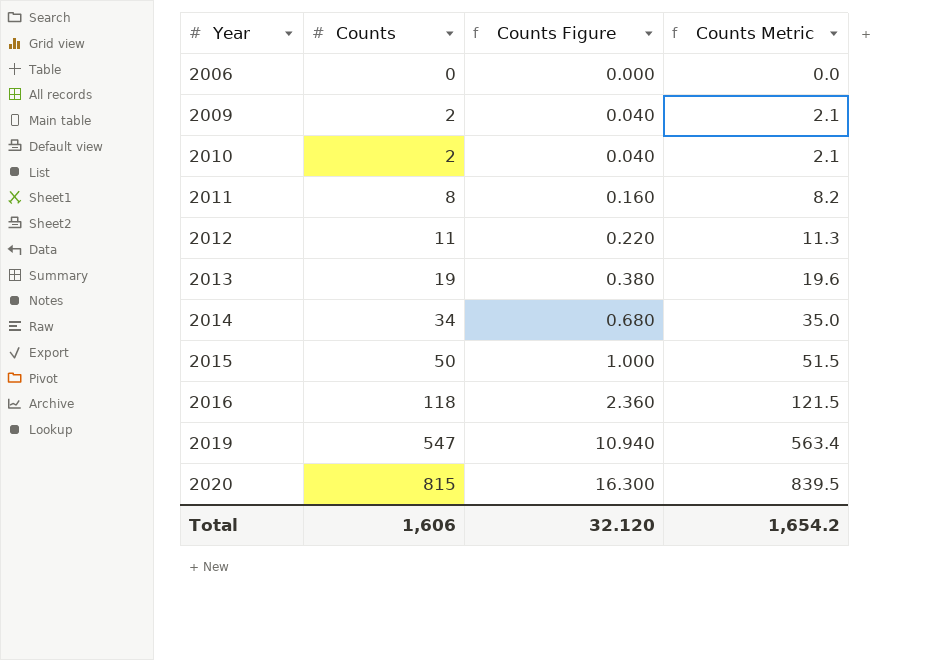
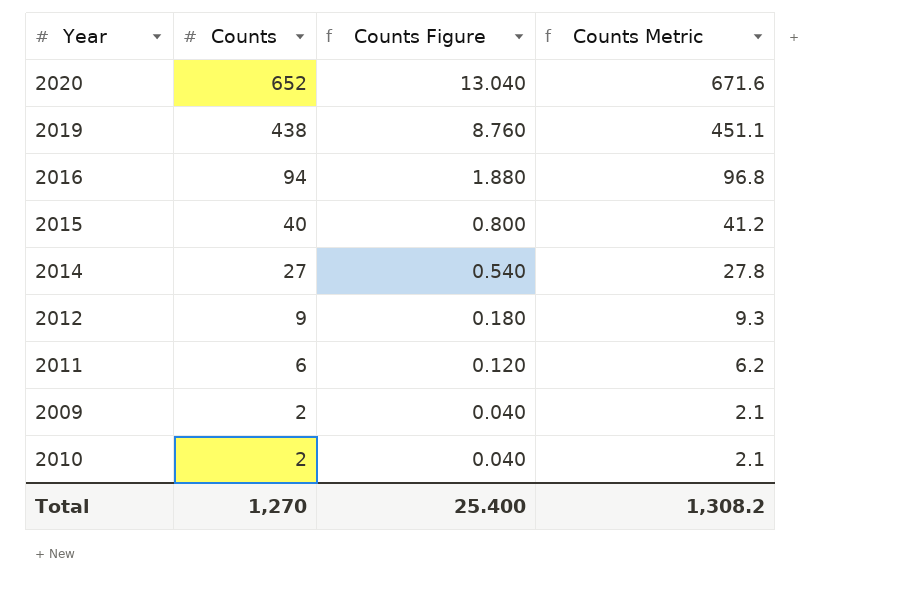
row order: Year ascending -> Counts descending
row 2006: 0 | 0.000 | 0.0 -> none
row 2013: 19 | 0.380 | 19.6 -> none
2020 | Counts: 815 -> 652
2020 | Counts Figure: 16.300 -> 13.040
2020 | Counts Metric: 839.5 -> 671.6
2019 | Counts: 547 -> 438
2019 | Counts Figure: 10.940 -> 8.760
2019 | Counts Metric: 563.4 -> 451.1
2016 | Counts: 118 -> 94
2016 | Counts Figure: 2.360 -> 1.880
2016 | Counts Metric: 121.5 -> 96.8
2015 | Counts: 50 -> 40
2015 | Counts Figure: 1.000 -> 0.800
2015 | Counts Metric: 51.5 -> 41.2
2014 | Counts: 34 -> 27
2014 | Counts Figure: 0.680 -> 0.540
2014 | Counts Metric: 35.0 -> 27.8
2012 | Counts: 11 -> 9
2012 | Counts Figure: 0.220 -> 0.180
2012 | Counts Metric: 11.3 -> 9.3
2011 | Counts: 8 -> 6
2011 | Counts Figure: 0.160 -> 0.120
2011 | Counts Metric: 8.2 -> 6.2
Total | Counts: 1,606 -> 1,270
Total | Counts Figure: 32.120 -> 25.400
Total | Counts Metric: 1,654.2 -> 1,308.2

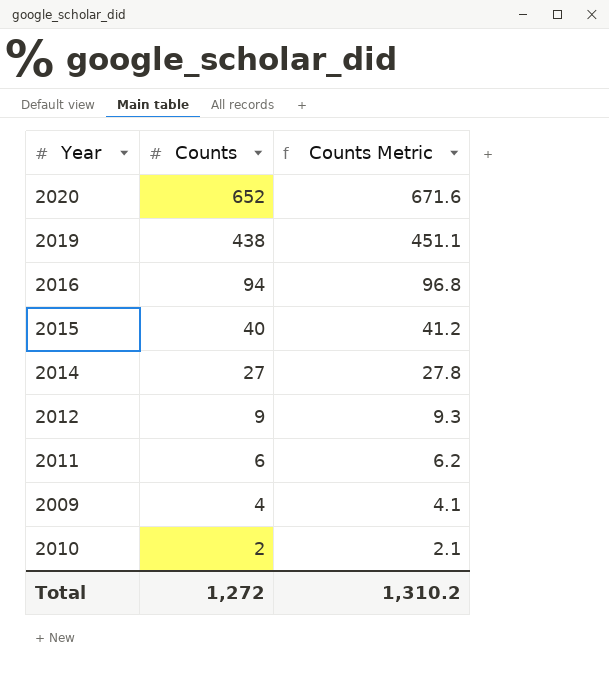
column Counts Figure | formula: [Counts] * 0.02 -> none
2009 | Counts: 2 -> 4
2009 | Counts Metric: 2.1 -> 4.1
Total | Counts: 1,270 -> 1,272
Total | Counts Metric: 1,308.2 -> 1,310.2

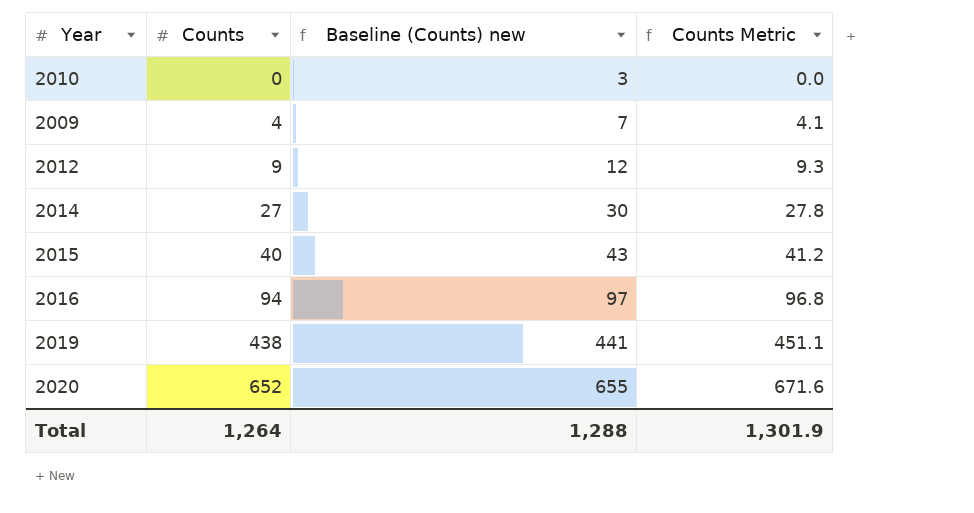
row order: Counts descending -> Counts ascending
column Baseline (Counts) new | formula: none -> [Counts] + 3
row 2011: 6 | 6.2 -> none
2010 | Counts: 2 -> 0
2010 | Counts Metric: 2.1 -> 0.0
Total | Counts: 1,272 -> 1,264
Total | Counts Metric: 1,310.2 -> 1,301.9

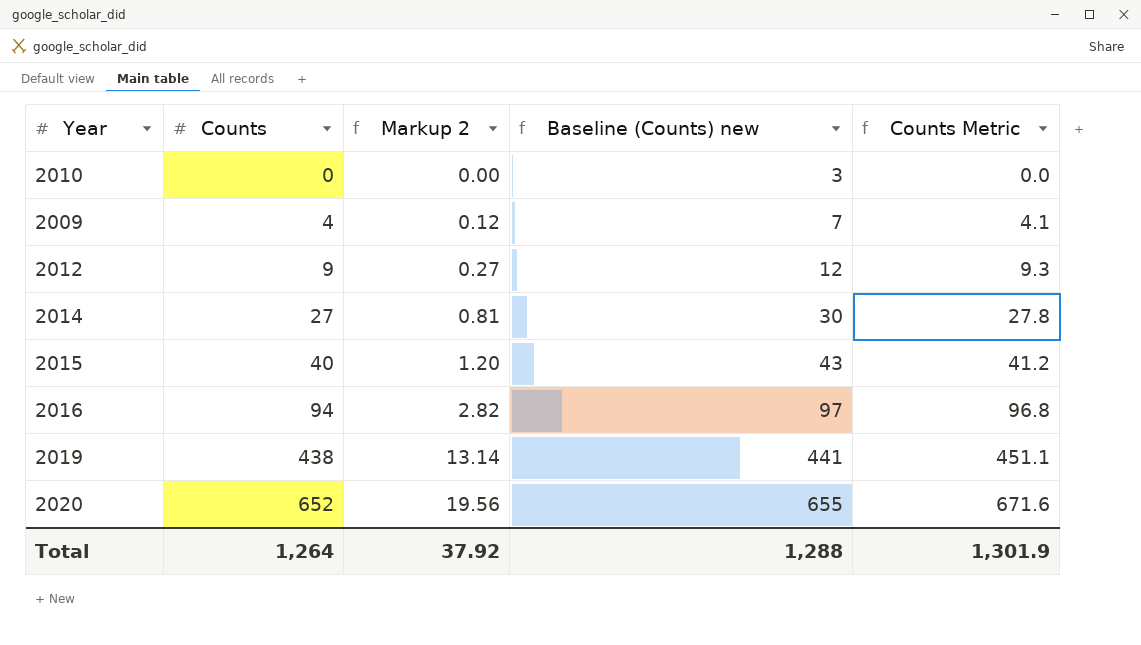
column Markup 2 | formula: none -> [Counts] * 0.03

